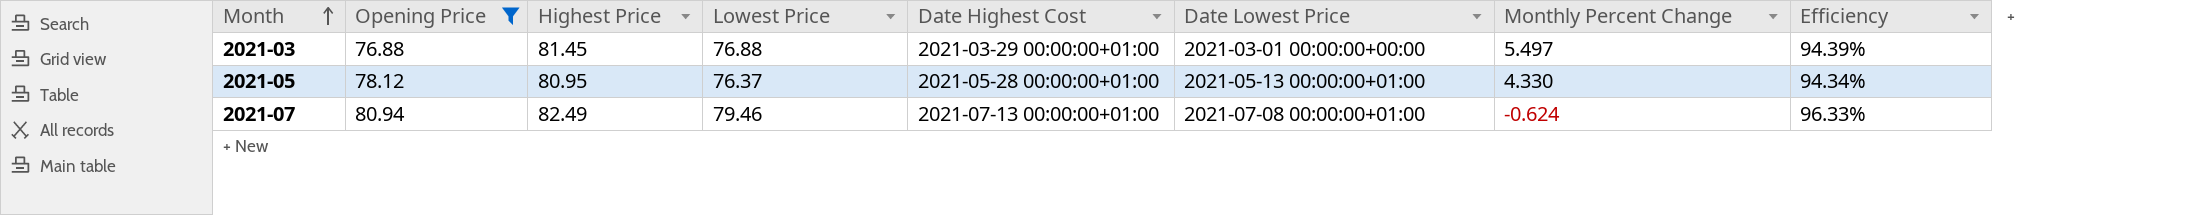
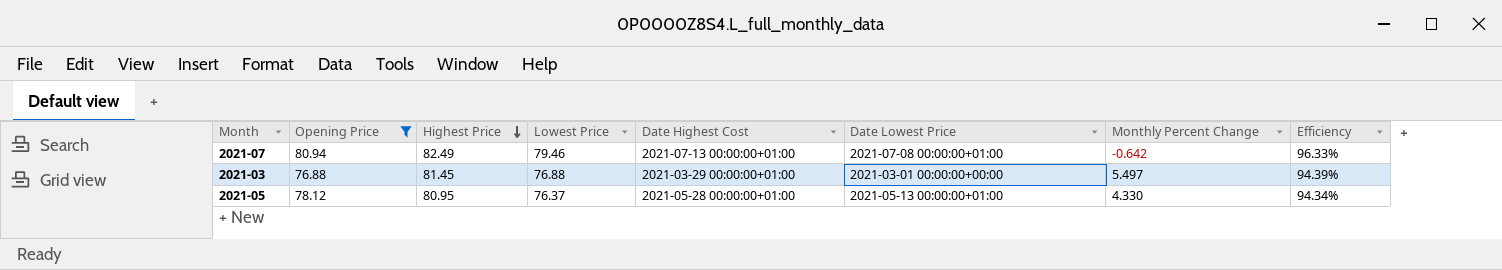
row order: Month ascending -> Highest Price descending
2021-07 | Monthly Percent Change: -0.624 -> -0.642

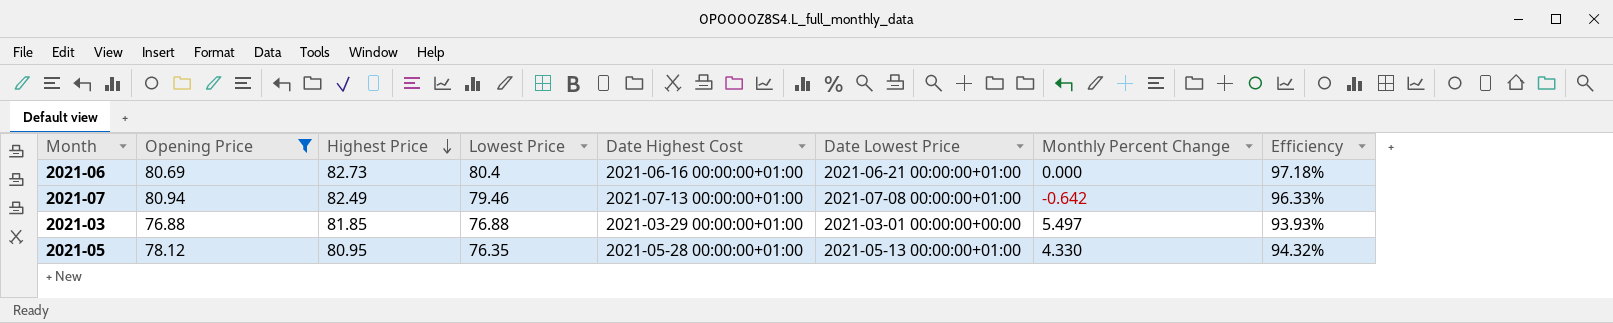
row 2021-06: none -> 80.69 | 82.73 | 80.4 | 2021-06-16 00:00:00+01:00 | 2021-06-21 00:00:00+01:00 | 0.000 | 97.18%
2021-03 | Highest Price: 81.45 -> 81.85
2021-03 | Efficiency: 94.39% -> 93.93%
2021-05 | Lowest Price: 76.37 -> 76.35
2021-05 | Efficiency: 94.34% -> 94.32%

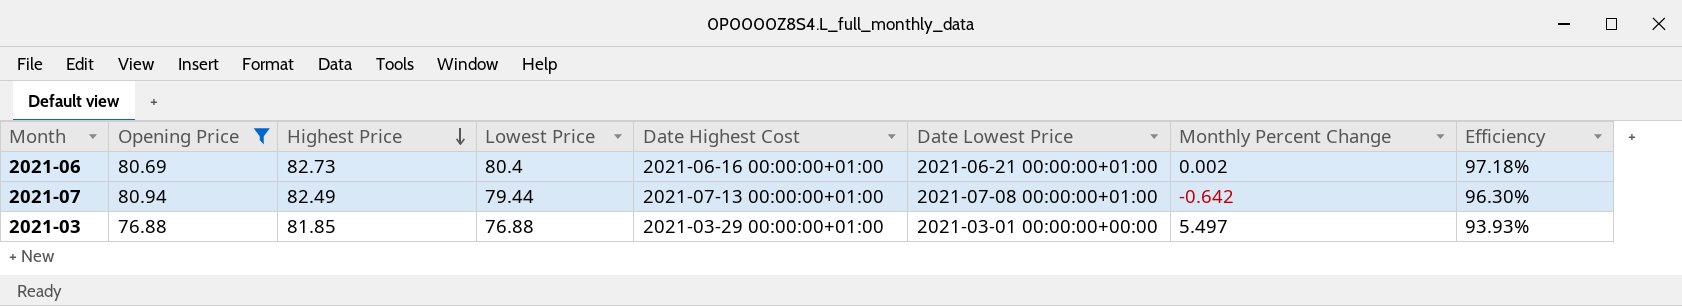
row 2021-05: 78.12 | 80.95 | 76.35 | 2021-05-28 00:00:00+01:00 | 2021-05-13 00:00:00+01:00 | 4.330 | 94.32% -> none
2021-06 | Monthly Percent Change: 0.000 -> 0.002
2021-07 | Lowest Price: 79.46 -> 79.44
2021-07 | Efficiency: 96.33% -> 96.30%

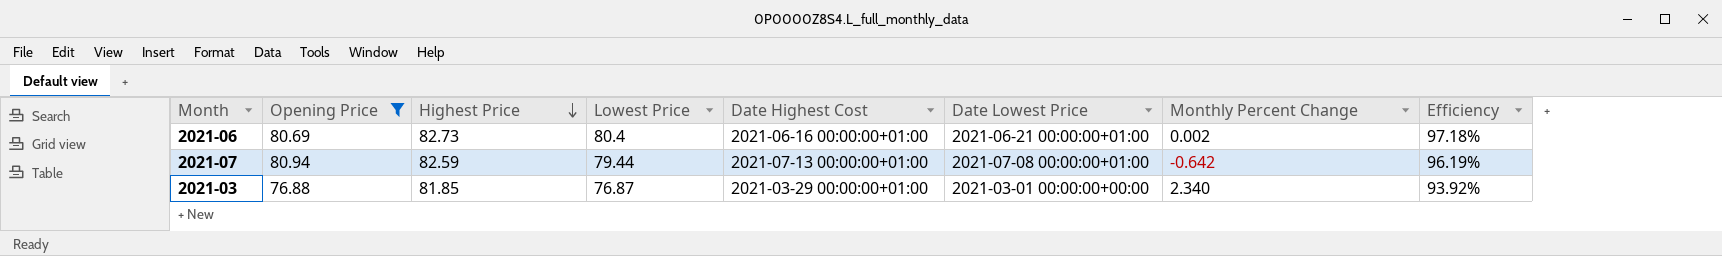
2021-07 | Highest Price: 82.49 -> 82.59
2021-07 | Efficiency: 96.30% -> 96.19%
2021-03 | Lowest Price: 76.88 -> 76.87
2021-03 | Monthly Percent Change: 5.497 -> 2.340
2021-03 | Efficiency: 93.93% -> 93.92%

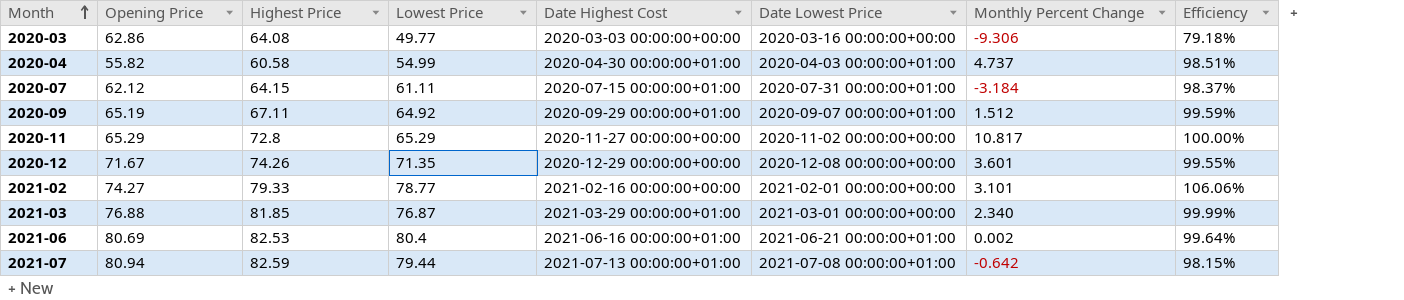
filter: Opening Price >= 76.88 -> none
row order: Highest Price descending -> Month ascending
column Efficiency | formula: [Lowest Price] / [Highest Price] -> [Lowest Price] / [Opening Price]
2021-06 | Highest Price: 82.73 -> 82.53

